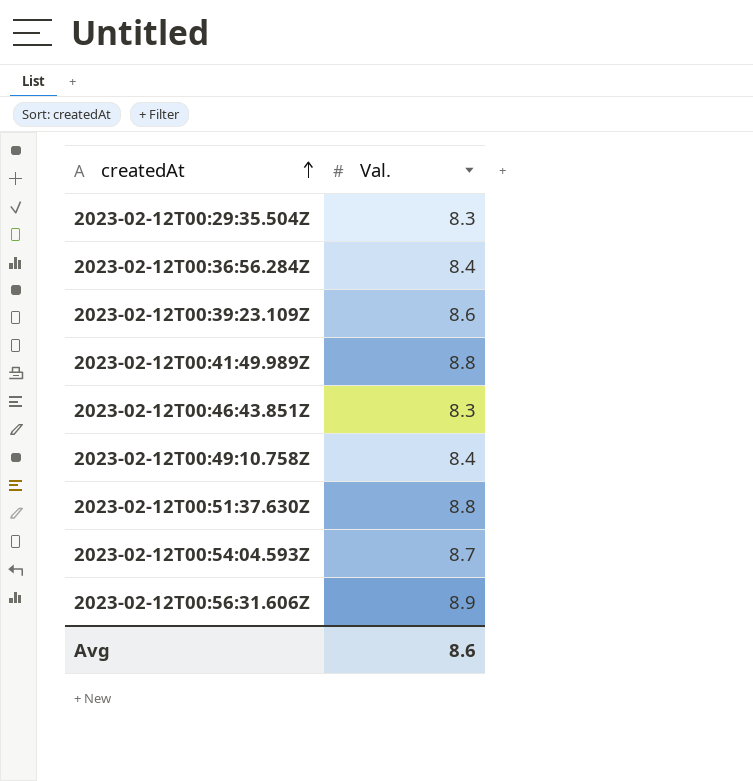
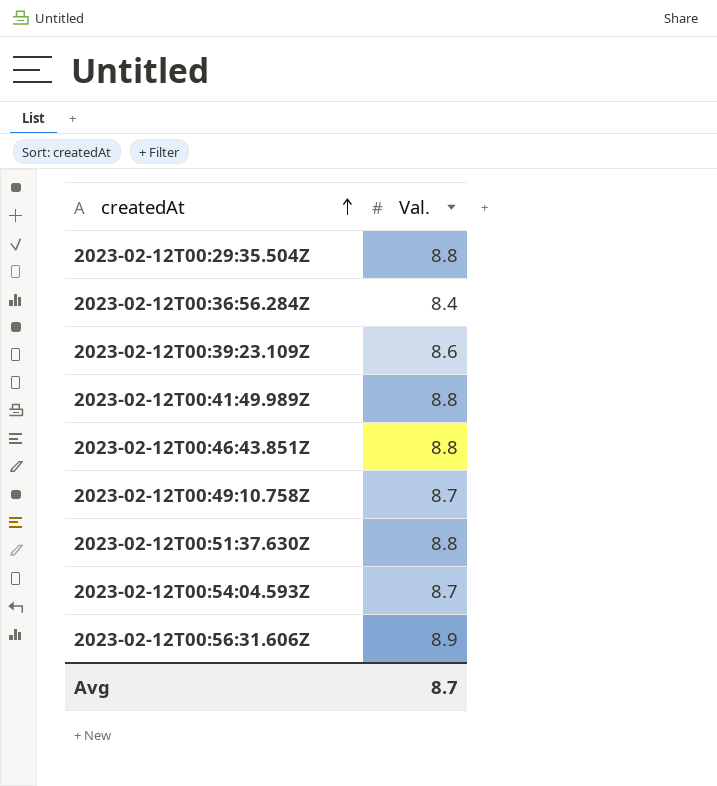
2023-02-12T00:29:35.504Z | Val.: 8.3 -> 8.8
2023-02-12T00:46:43.851Z | Val.: 8.3 -> 8.8
2023-02-12T00:49:10.758Z | Val.: 8.4 -> 8.7
Avg | Val.: 8.6 -> 8.7

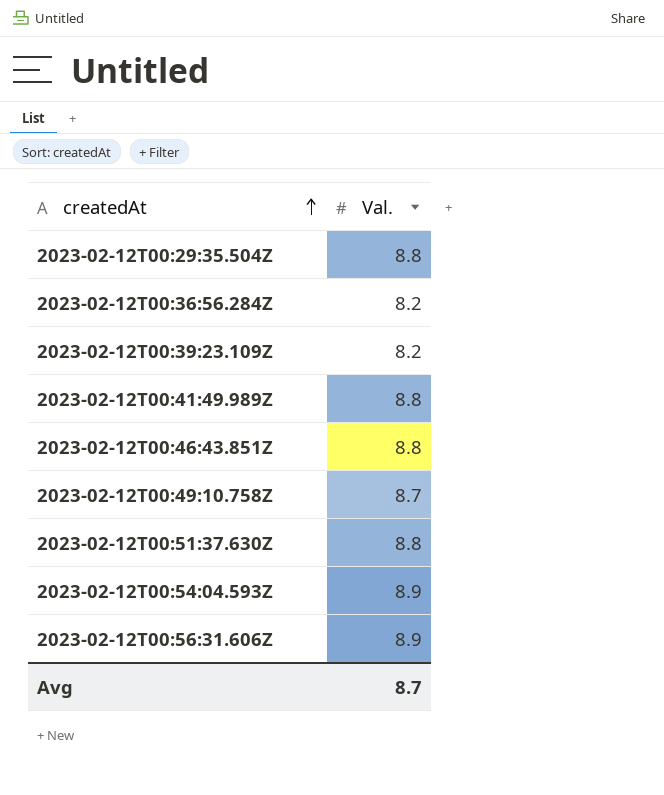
2023-02-12T00:36:56.284Z | Val.: 8.4 -> 8.2
2023-02-12T00:39:23.109Z | Val.: 8.6 -> 8.2
2023-02-12T00:54:04.593Z | Val.: 8.7 -> 8.9

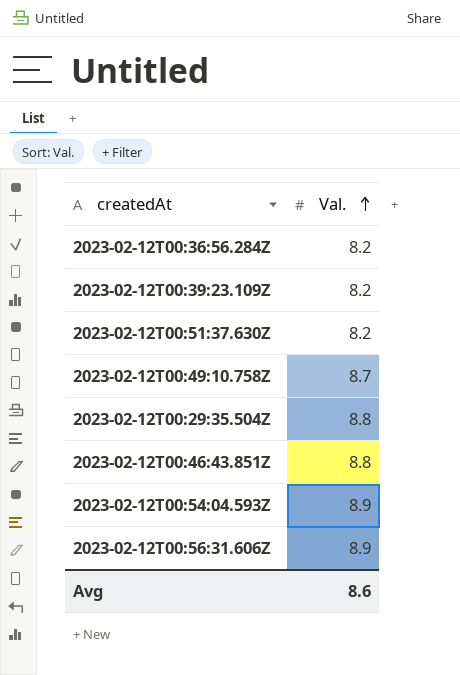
row order: createdAt ascending -> Val. ascending
row 2023-02-12T00:41:49.989Z: 8.8 -> none
2023-02-12T00:51:37.630Z | Val.: 8.8 -> 8.2
Avg | Val.: 8.7 -> 8.6

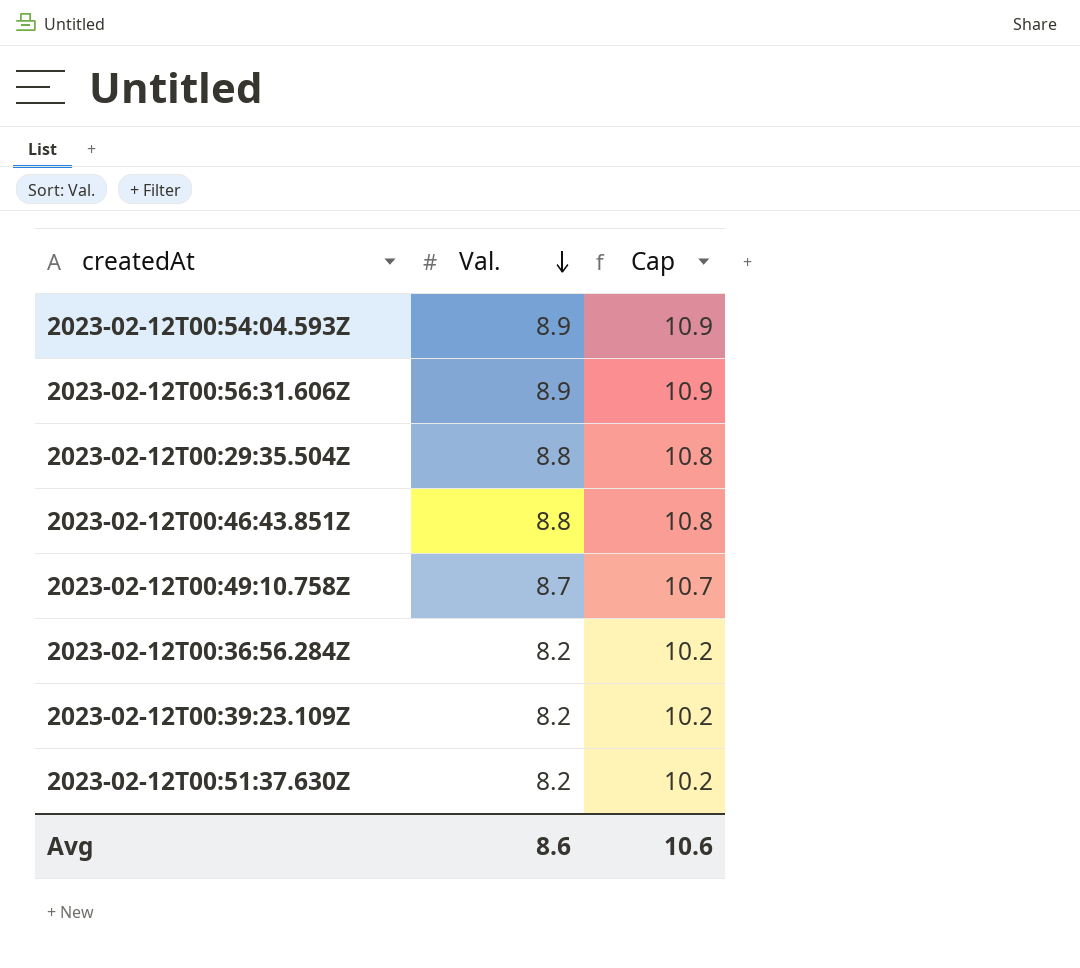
row order: Val. ascending -> Val. descending
column Cap | formula: none -> [Val.] + 2

